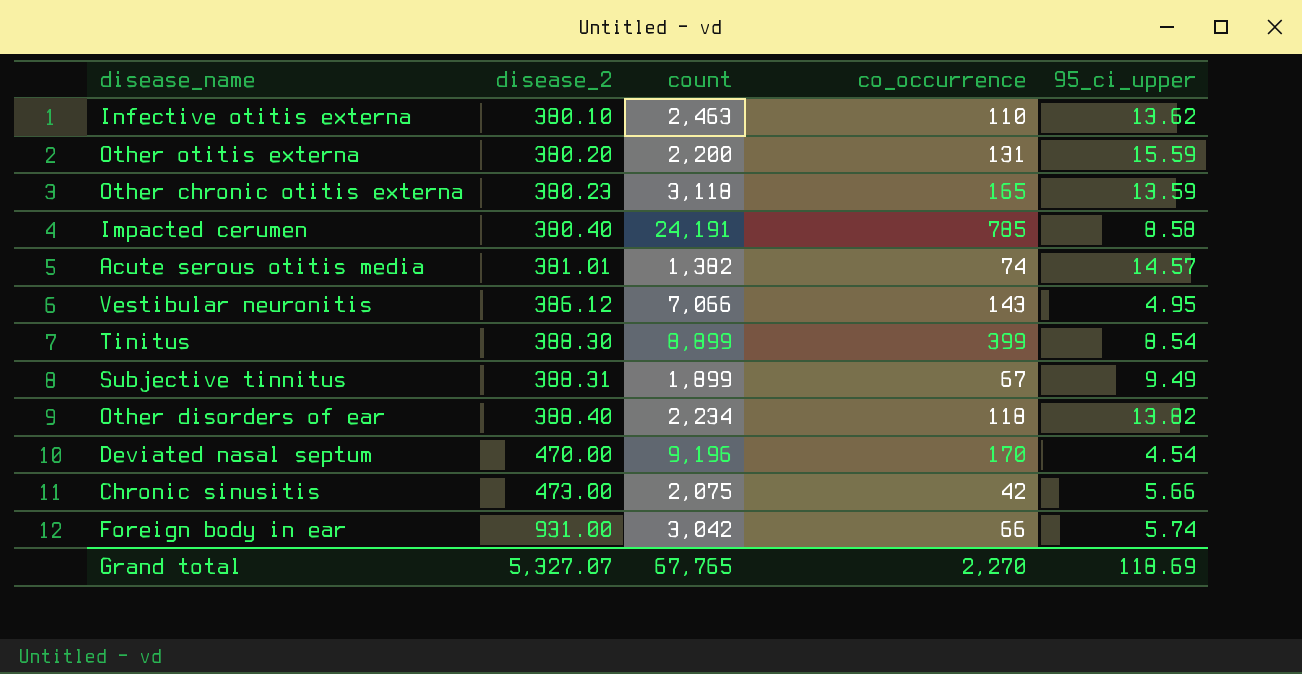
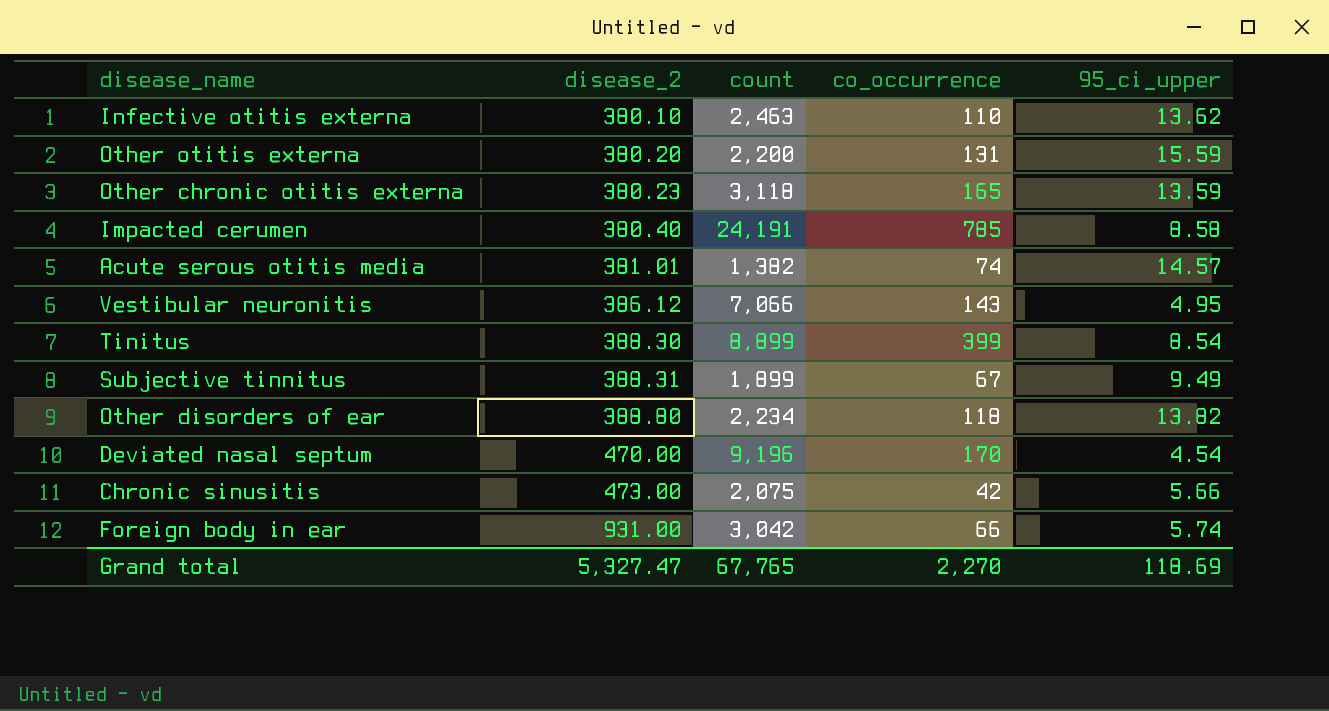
Other disorders of ear | disease_2: 388.40 -> 388.80
Grand total | disease_2: 5,327.07 -> 5,327.47

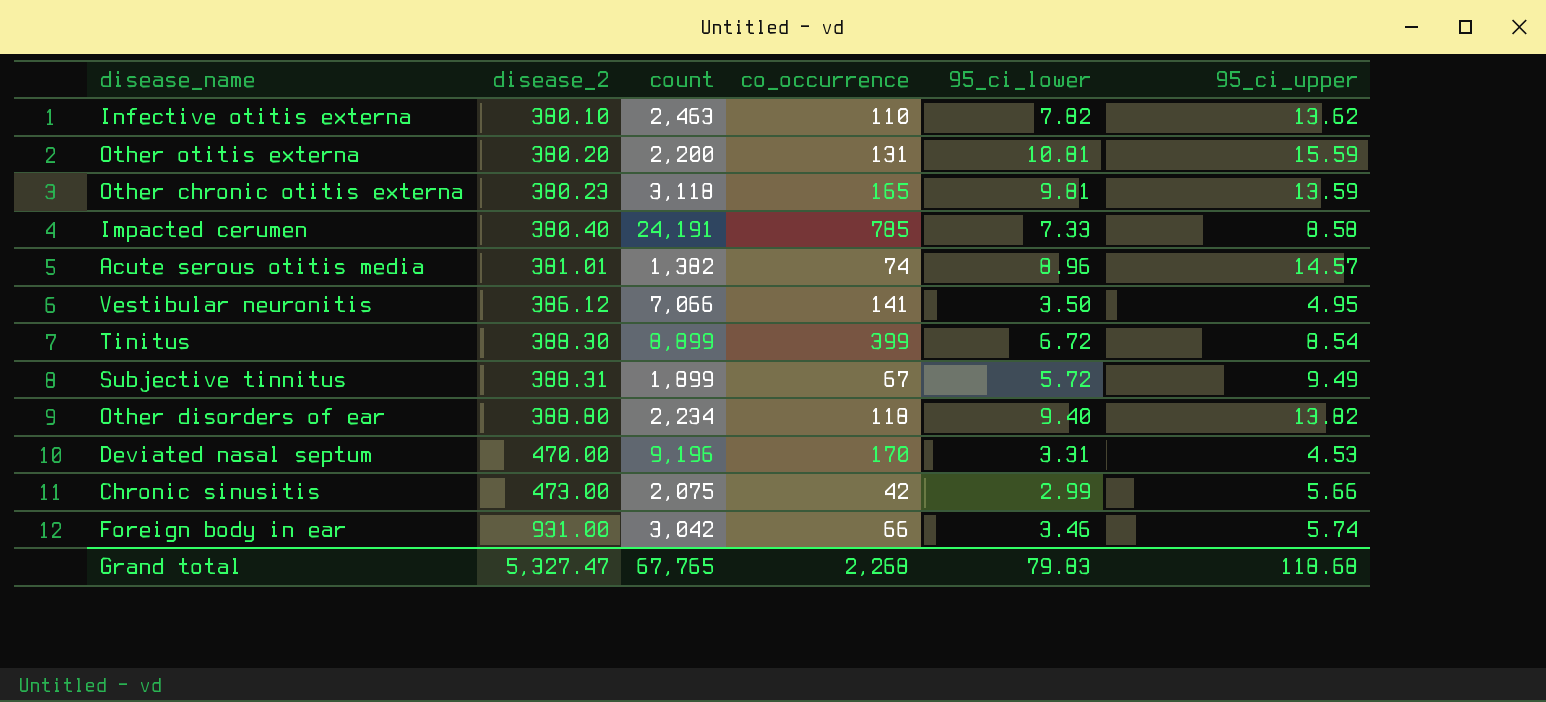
column 95_ci_lower | position: none -> 5
Vestibular neuronitis | co_occurrence: 143 -> 141
Deviated nasal septum | 95_ci_upper: 4.54 -> 4.53
Grand total | co_occurrence: 2,270 -> 2,268
Grand total | 95_ci_upper: 118.69 -> 118.68

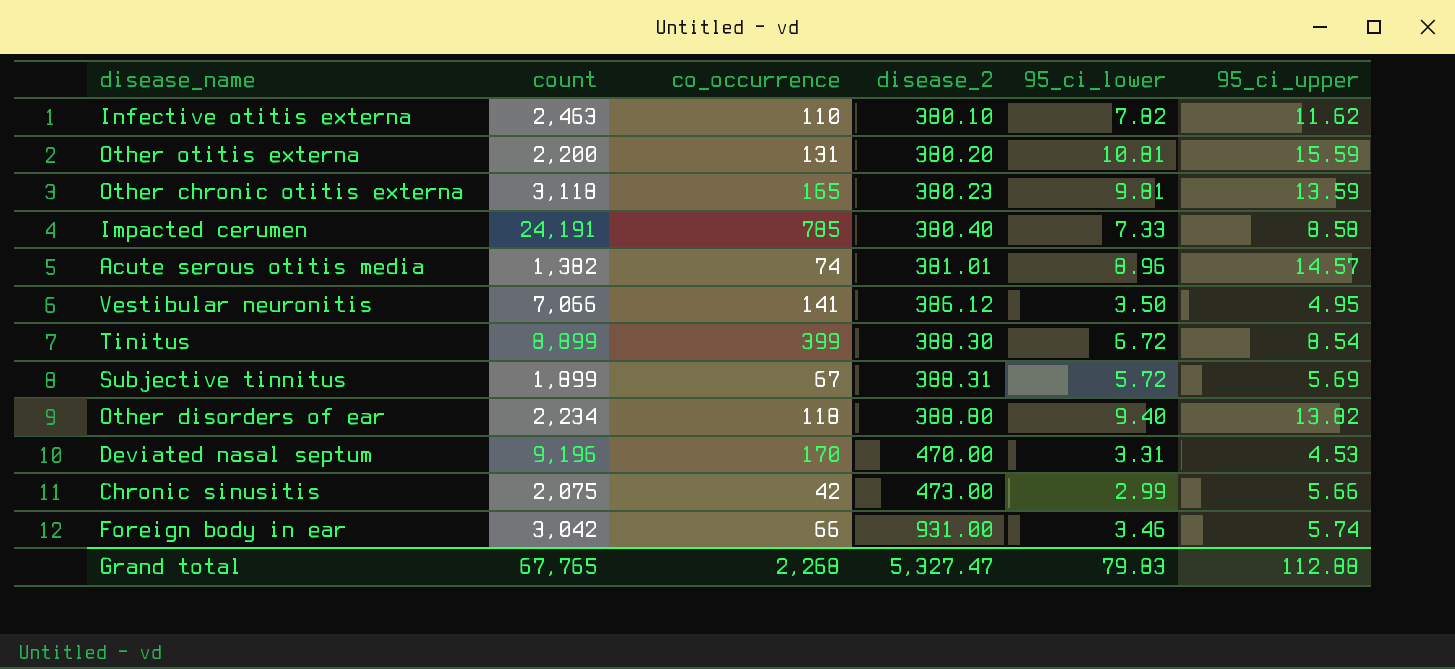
column disease_2 | position: 2 -> 4
Infective otitis externa | 95_ci_upper: 13.62 -> 11.62
Subjective tinnitus | 95_ci_upper: 9.49 -> 5.69
Grand total | 95_ci_upper: 118.68 -> 112.88

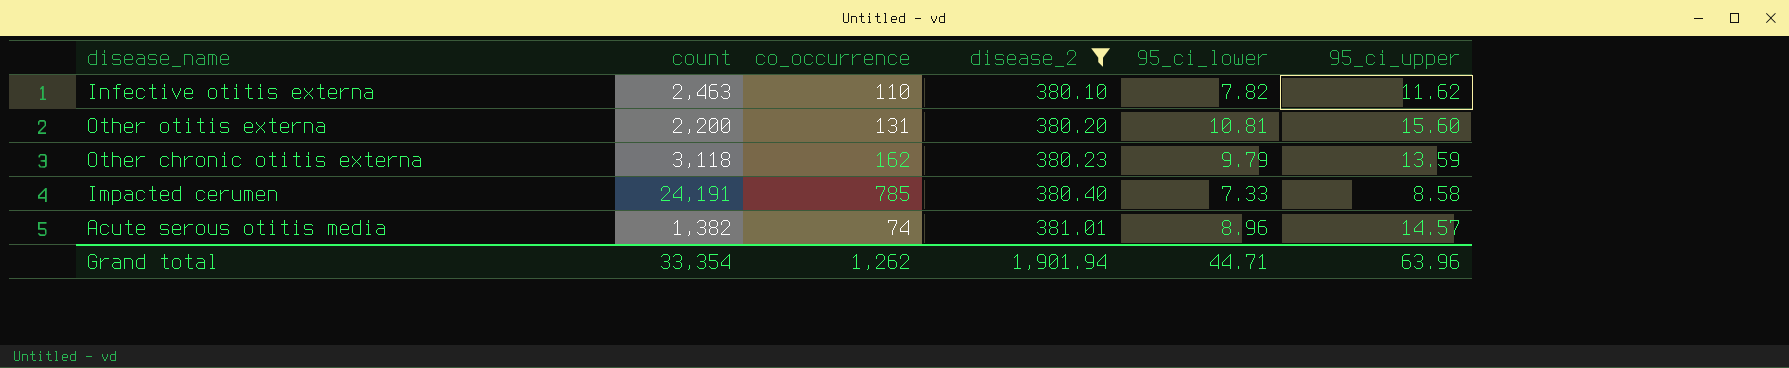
filter: none -> disease_2 <= 381.01
Other otitis externa | 95_ci_upper: 15.59 -> 15.60
Other chronic otitis externa | co_occurrence: 165 -> 162
Other chronic otitis externa | 95_ci_lower: 9.81 -> 9.79
Grand total | count: 67,765 -> 33,354
Grand total | co_occurrence: 2,268 -> 1,262
Grand total | disease_2: 5,327.47 -> 1,901.94
Grand total | 95_ci_lower: 79.83 -> 44.71
Grand total | 95_ci_upper: 112.88 -> 63.96

